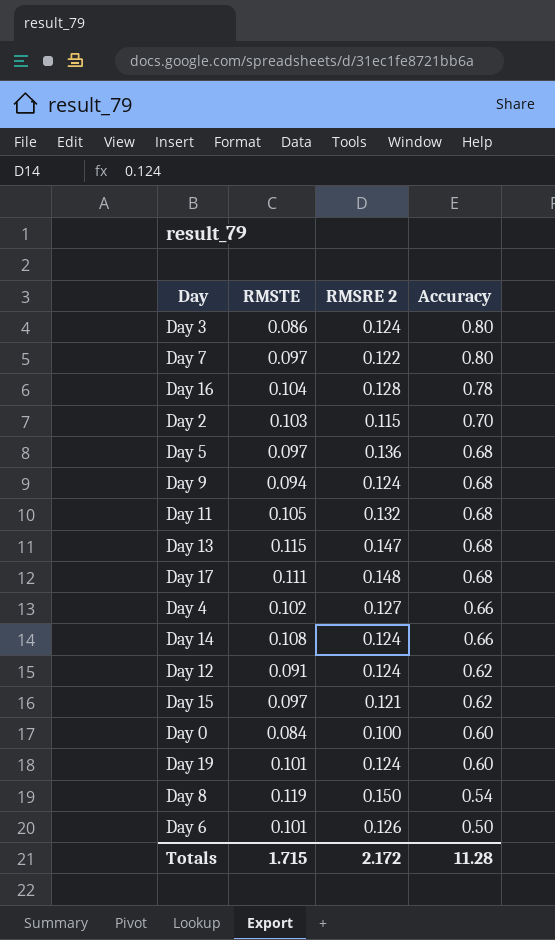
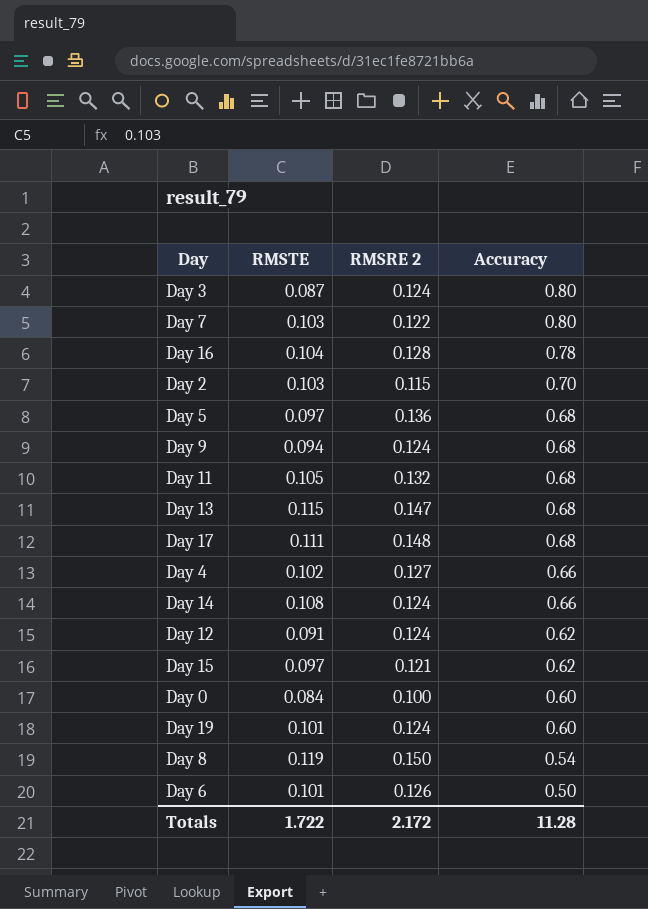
Day 3 | RMSTE: 0.086 -> 0.087
Day 7 | RMSTE: 0.097 -> 0.103
Totals | RMSTE: 1.715 -> 1.722

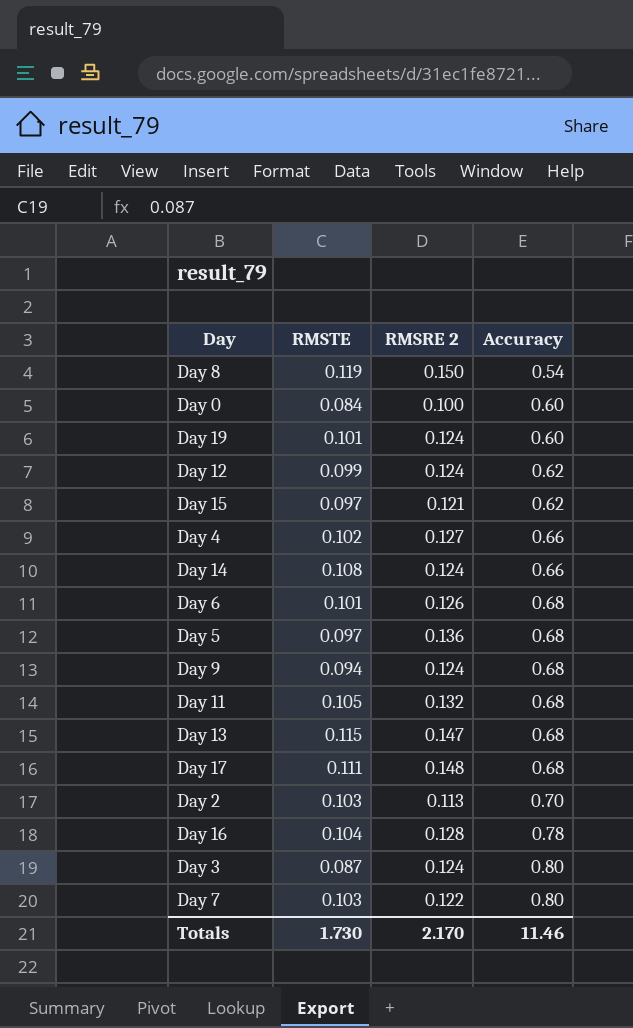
row order: Accuracy descending -> Accuracy ascending
Day 12 | RMSTE: 0.091 -> 0.099
Day 6 | Accuracy: 0.50 -> 0.68
Day 2 | RMSRE 2: 0.115 -> 0.113
Totals | RMSTE: 1.722 -> 1.730
Totals | RMSRE 2: 2.172 -> 2.170
Totals | Accuracy: 11.28 -> 11.46

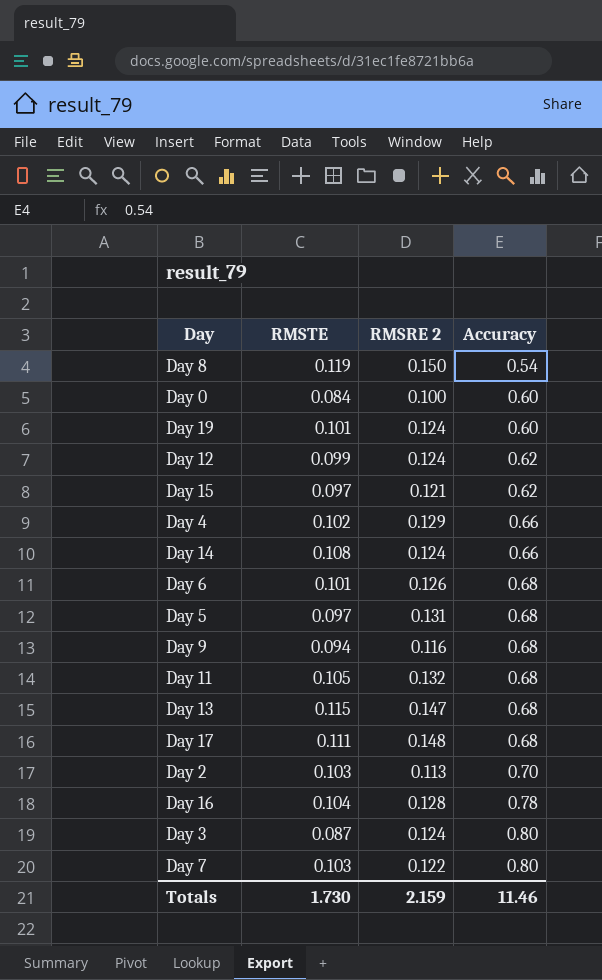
Day 4 | RMSRE 2: 0.127 -> 0.129
Day 5 | RMSRE 2: 0.136 -> 0.131
Day 9 | RMSRE 2: 0.124 -> 0.116
Totals | RMSRE 2: 2.170 -> 2.159

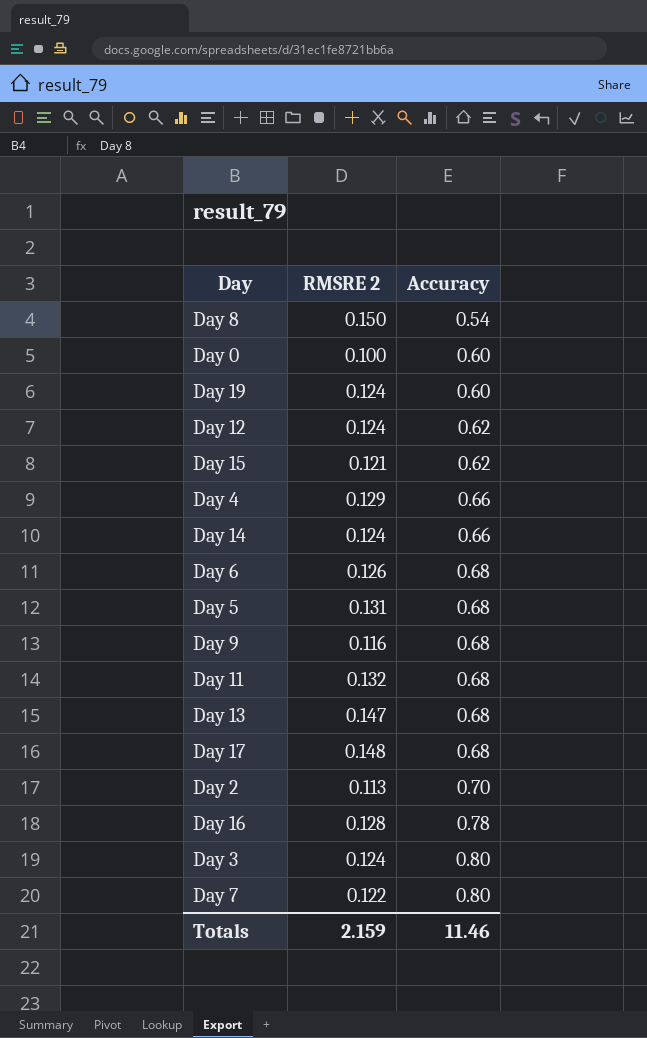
column RMSTE | position: 2 -> none

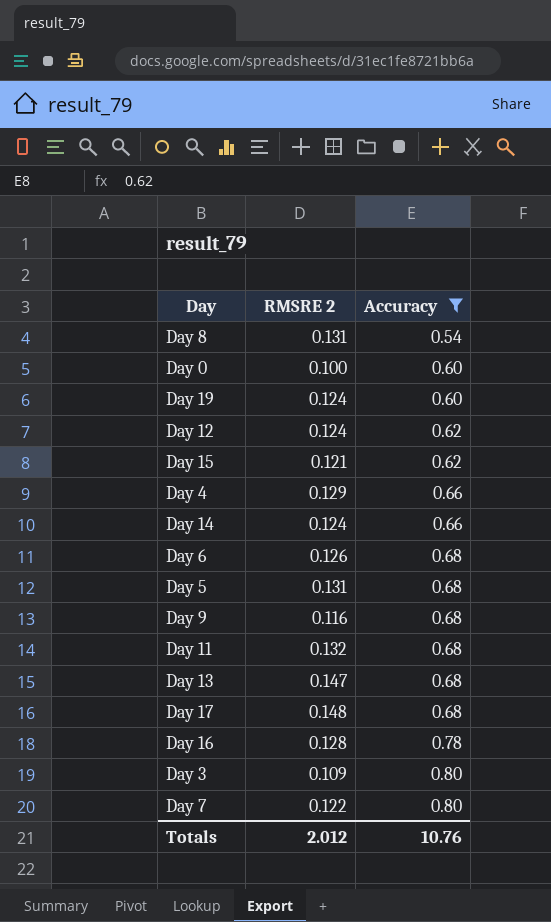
filter: none -> Accuracy != 0.70
Day 8 | RMSRE 2: 0.150 -> 0.131
Day 3 | RMSRE 2: 0.124 -> 0.109
Totals | RMSRE 2: 2.159 -> 2.012
Totals | Accuracy: 11.46 -> 10.76

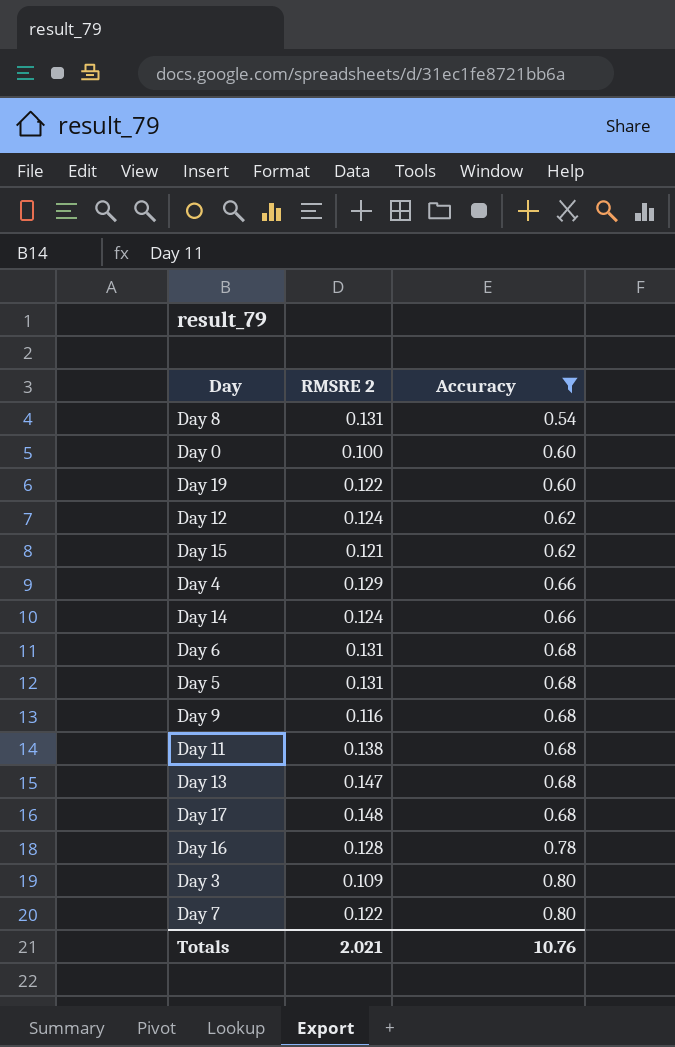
Day 19 | RMSRE 2: 0.124 -> 0.122
Day 6 | RMSRE 2: 0.126 -> 0.131
Day 11 | RMSRE 2: 0.132 -> 0.138
Totals | RMSRE 2: 2.012 -> 2.021

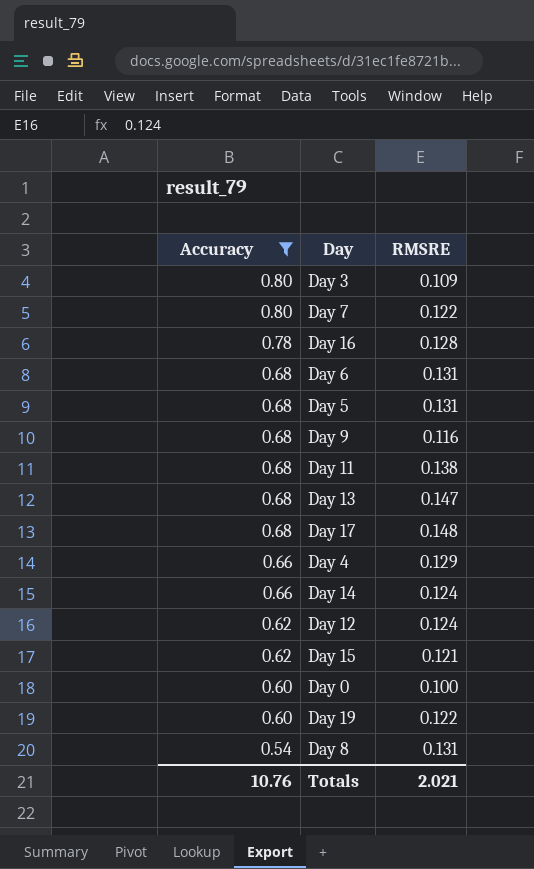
row order: Accuracy ascending -> Accuracy descending
column Accuracy | position: 3 -> 1
column name: RMSRE 2 -> RMSRE

